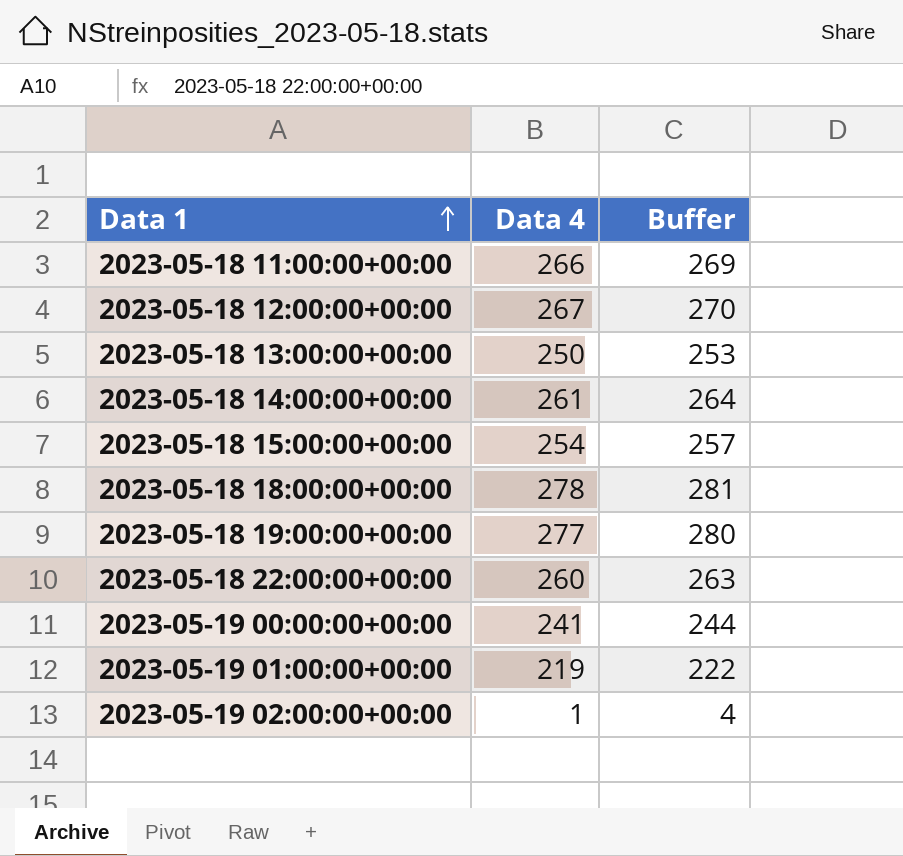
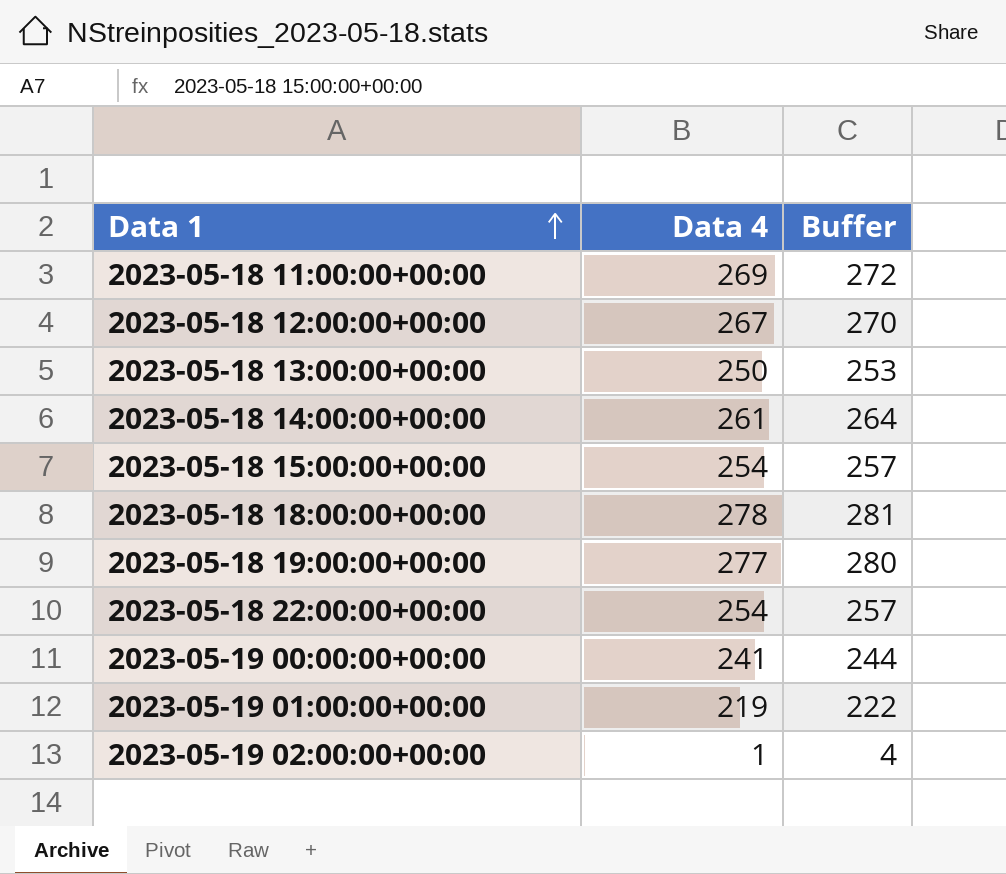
2023-05-18 11:00:00+00:00 | Data 4: 266 -> 269
2023-05-18 11:00:00+00:00 | Buffer: 269 -> 272
2023-05-18 22:00:00+00:00 | Data 4: 260 -> 254
2023-05-18 22:00:00+00:00 | Buffer: 263 -> 257

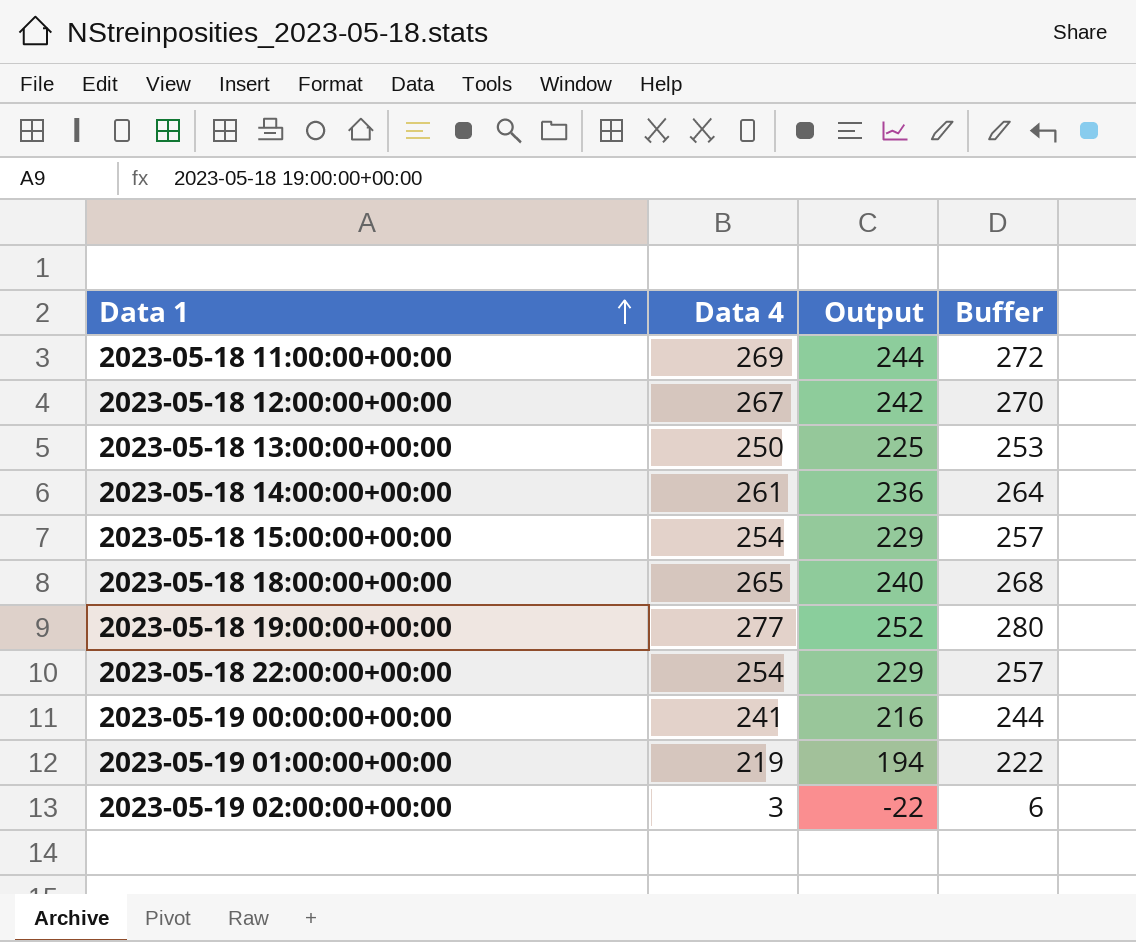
column Output | formula: none -> [Data 4] - 25
2023-05-18 18:00:00+00:00 | Data 4: 278 -> 265
2023-05-18 18:00:00+00:00 | Buffer: 281 -> 268
2023-05-19 02:00:00+00:00 | Data 4: 1 -> 3
2023-05-19 02:00:00+00:00 | Buffer: 4 -> 6

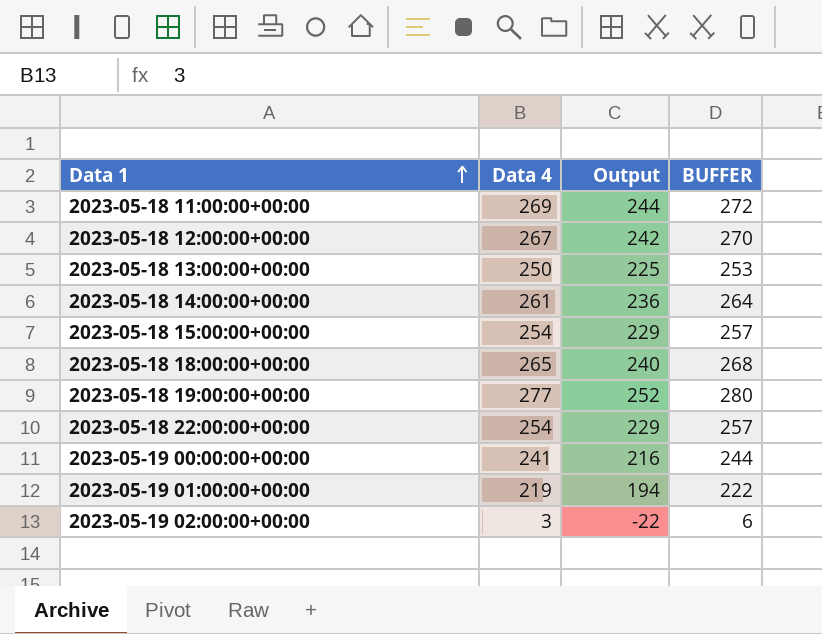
column name: Buffer -> BUFFER

